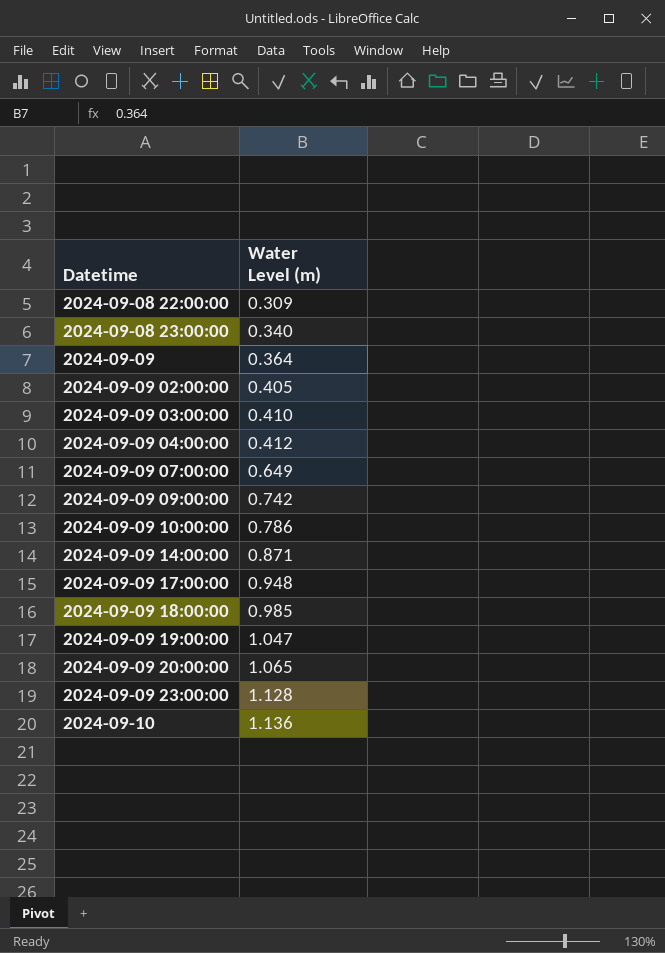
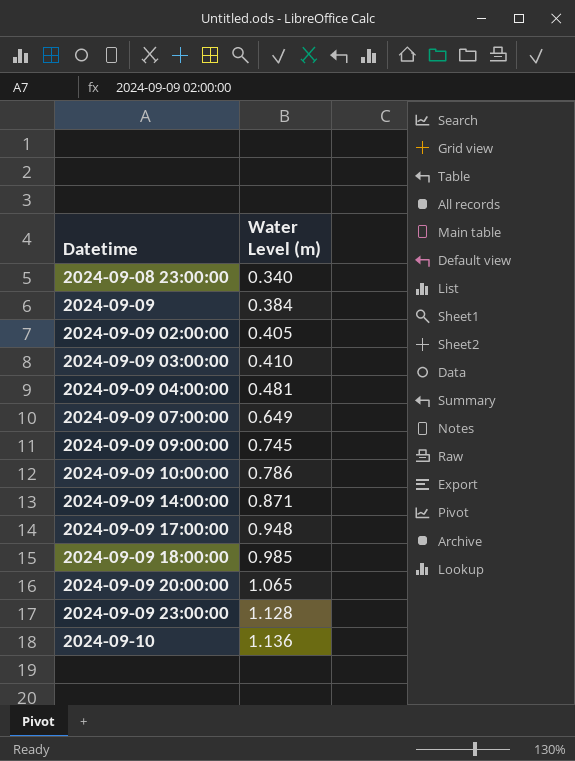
row 2024-09-08 22:00:00: 0.309 -> none
row 2024-09-09 19:00:00: 1.047 -> none
2024-09-09 | Water Level (m): 0.364 -> 0.384
2024-09-09 04:00:00 | Water Level (m): 0.412 -> 0.481
2024-09-09 09:00:00 | Water Level (m): 0.742 -> 0.745

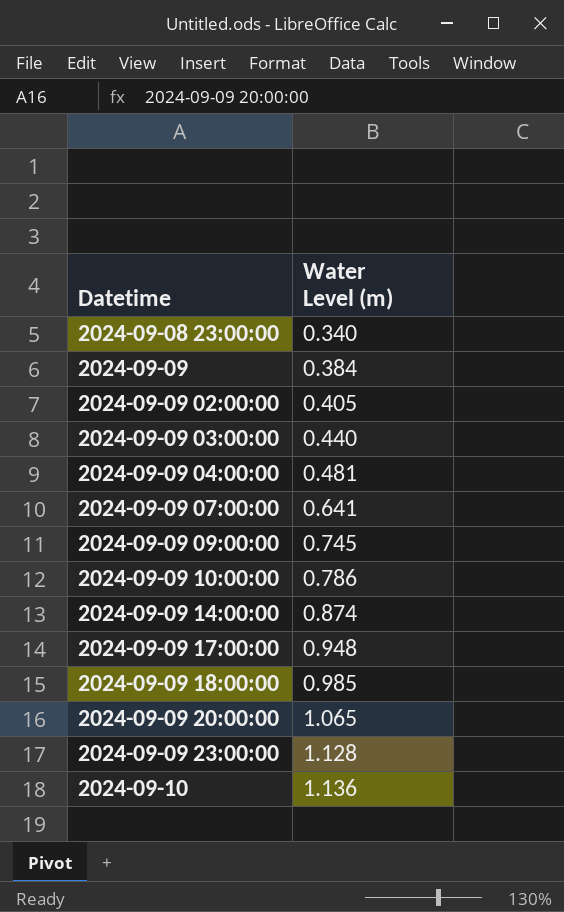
2024-09-09 03:00:00 | Water Level (m): 0.410 -> 0.440
2024-09-09 07:00:00 | Water Level (m): 0.649 -> 0.641
2024-09-09 14:00:00 | Water Level (m): 0.871 -> 0.874

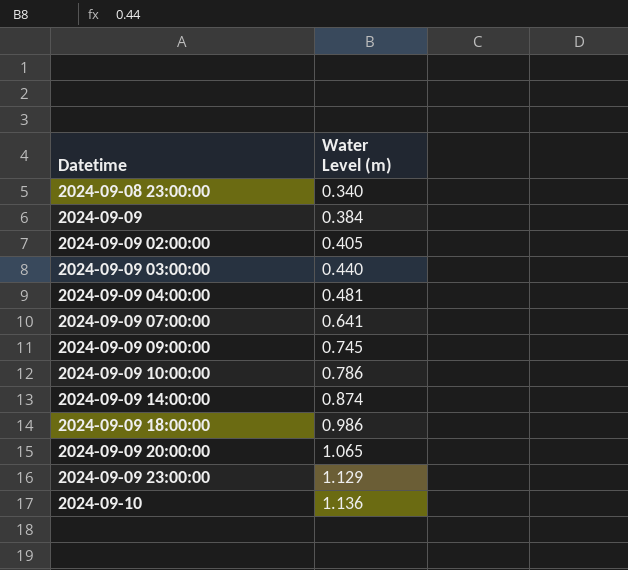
row 2024-09-09 17:00:00: 0.948 -> none
2024-09-09 18:00:00 | Water Level (m): 0.985 -> 0.986
2024-09-09 23:00:00 | Water Level (m): 1.128 -> 1.129

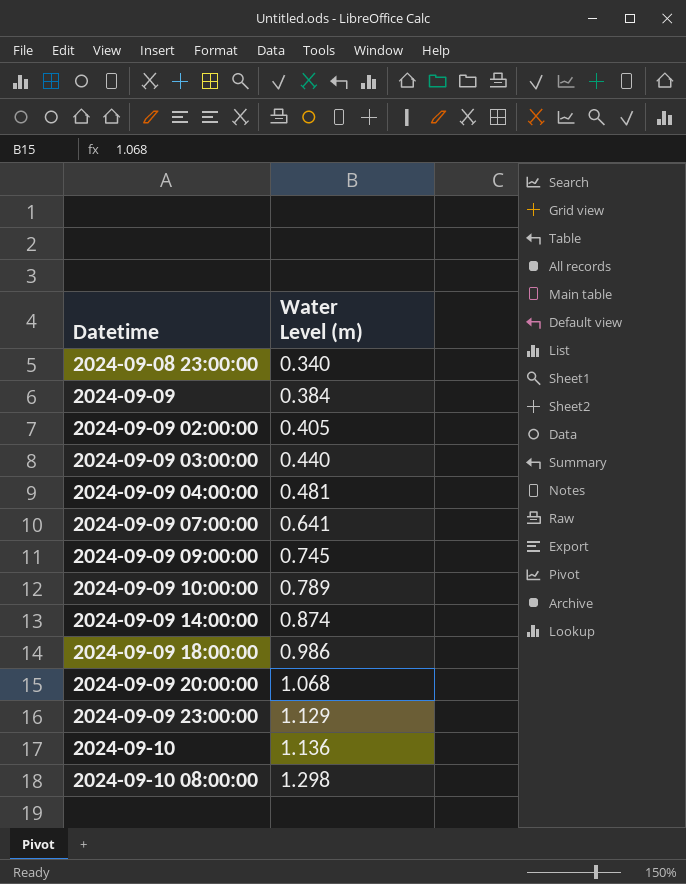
2024-09-09 10:00:00 | Water Level (m): 0.786 -> 0.789
2024-09-09 20:00:00 | Water Level (m): 1.065 -> 1.068
row 2024-09-10 08:00:00: none -> 1.298

